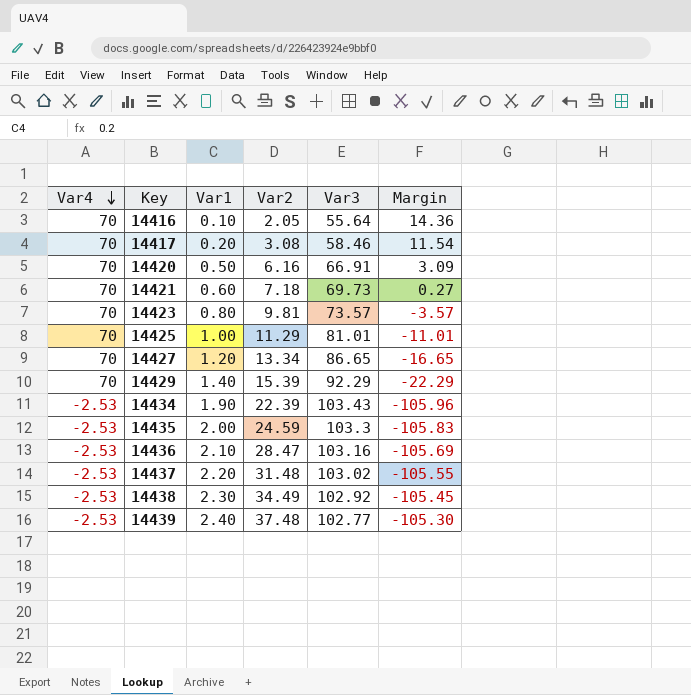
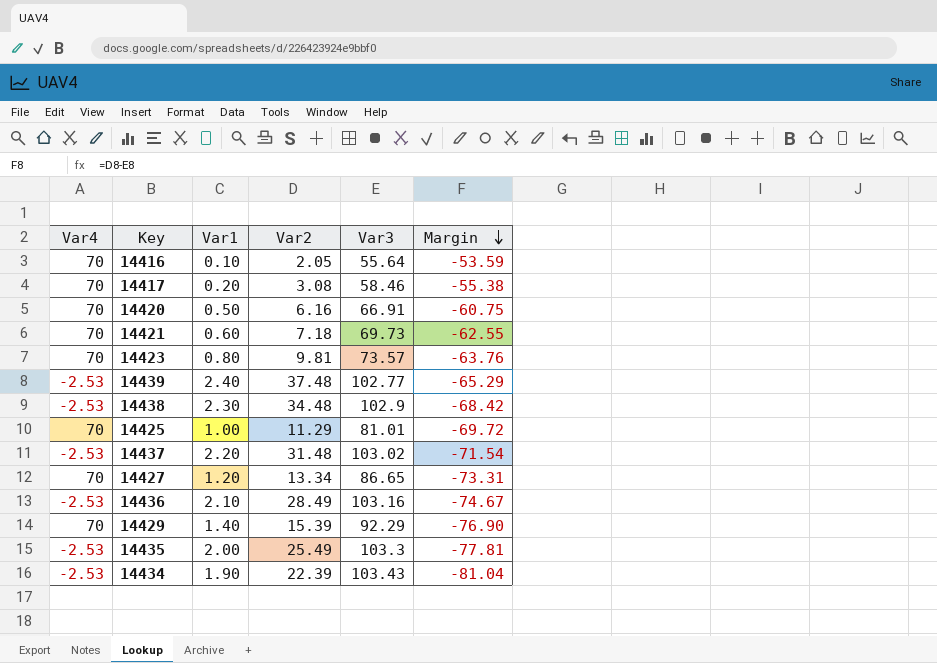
row order: Var4 descending -> Margin descending
column Margin | formula: [Var4] - [Var3] -> [Var2] - [Var3]
14438 | Var2: 34.49 -> 34.48
14438 | Var3: 102.92 -> 102.9
14436 | Var2: 28.47 -> 28.49
14435 | Var2: 24.59 -> 25.49

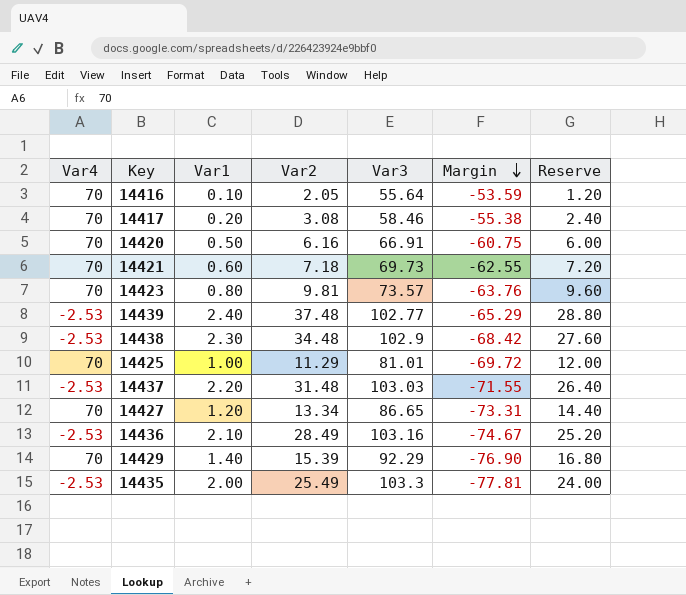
column Reserve | formula: none -> [Var1] * 12
row 14434: -2.53 | 1.90 | 22.39 | 103.43 | -81.04 -> none
14437 | Var3: 103.02 -> 103.03
14437 | Margin: -71.54 -> -71.55

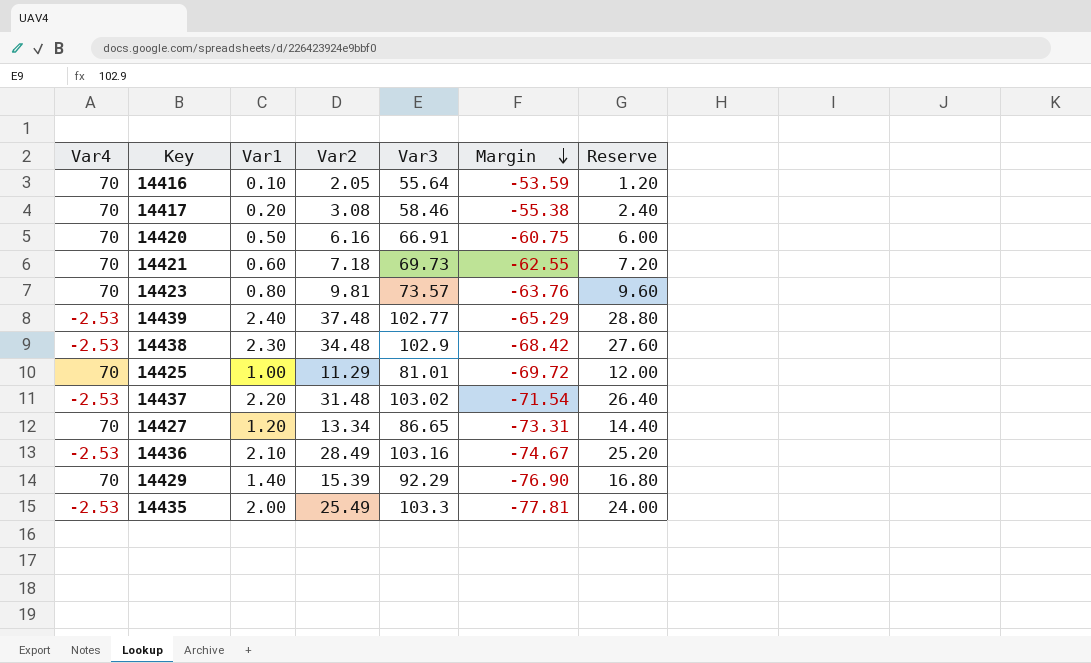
14437 | Var3: 103.03 -> 103.02
14437 | Margin: -71.55 -> -71.54

